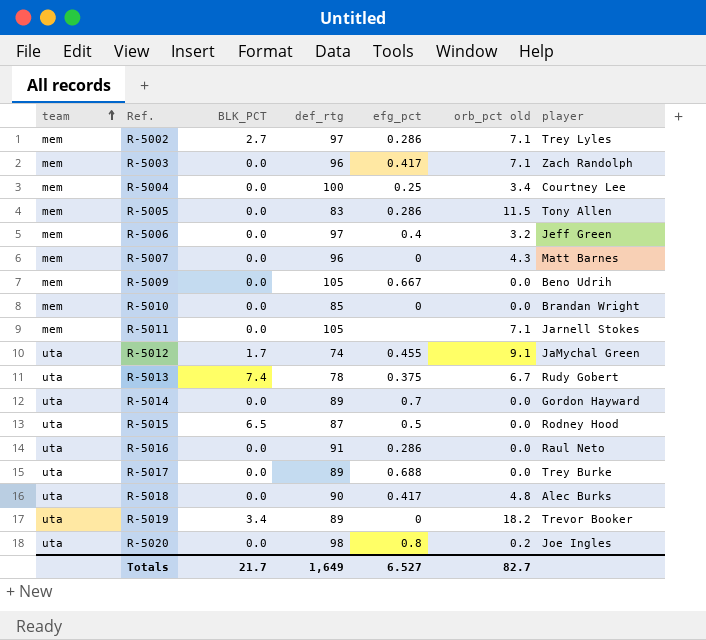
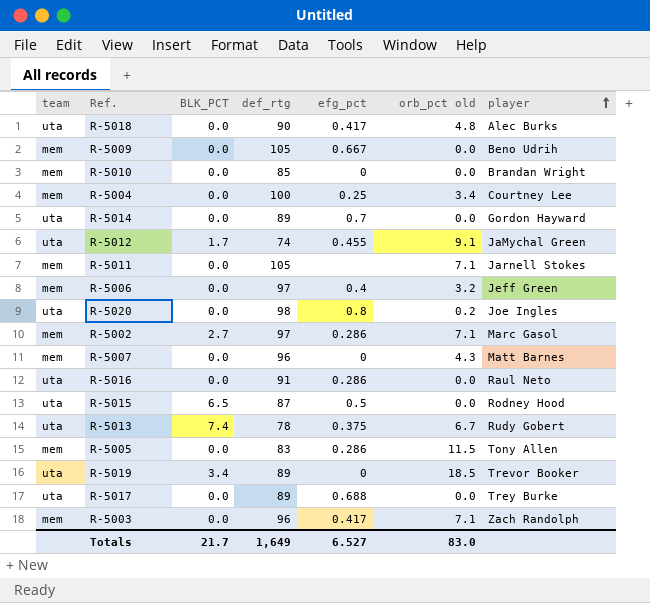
row order: team ascending -> player ascending
R-5002 | player: Trey Lyles -> Marc Gasol
R-5019 | orb_pct old: 18.2 -> 18.5
Totals | orb_pct old: 82.7 -> 83.0

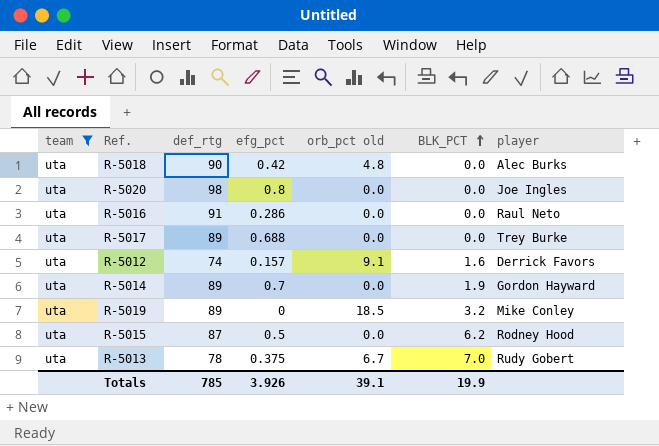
filter: none -> team = uta
row order: player ascending -> BLK_PCT ascending
column BLK_PCT | position: 3 -> 6
R-5018 | efg_pct: 0.417 -> 0.42
R-5020 | orb_pct old: 0.2 -> 0.0
R-5012 | efg_pct: 0.455 -> 0.157
R-5012 | BLK_PCT: 1.7 -> 1.6
R-5012 | player: JaMychal Green -> Derrick Favors
R-5014 | BLK_PCT: 0.0 -> 1.9
R-5019 | BLK_PCT: 3.4 -> 3.2
R-5019 | player: Trevor Booker -> Mike Conley
R-5015 | BLK_PCT: 6.5 -> 6.2
R-5013 | BLK_PCT: 7.4 -> 7.0
Totals | def_rtg: 1,649 -> 785
Totals | efg_pct: 6.527 -> 3.926
Totals | orb_pct old: 83.0 -> 39.1
Totals | BLK_PCT: 21.7 -> 19.9

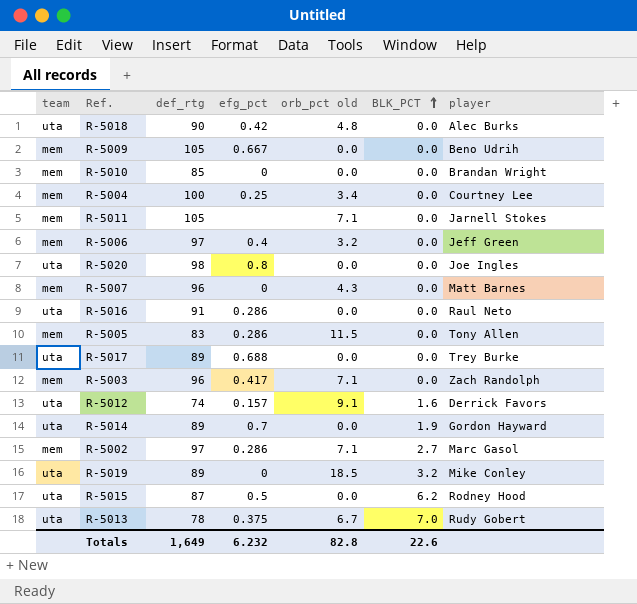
filter: team = uta -> none
Totals | def_rtg: 785 -> 1,649
Totals | efg_pct: 3.926 -> 6.232
Totals | orb_pct old: 39.1 -> 82.8
Totals | BLK_PCT: 19.9 -> 22.6

